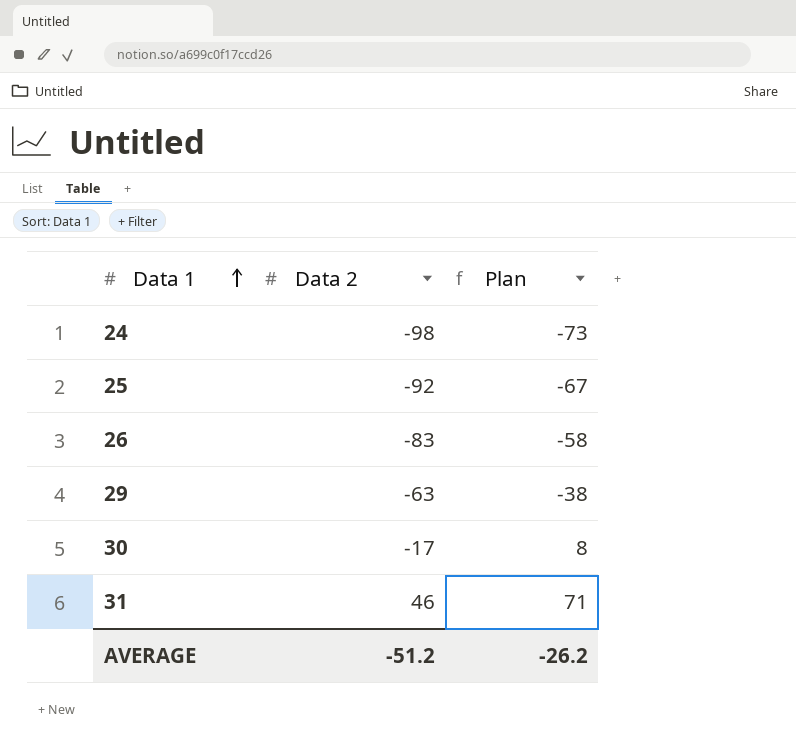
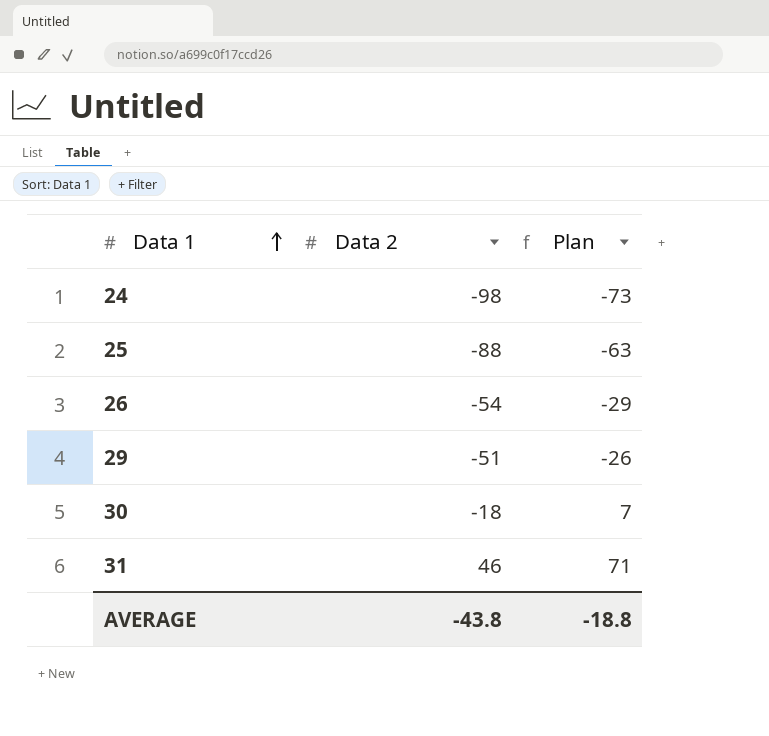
25 | Data 2: -92 -> -88
25 | Plan: -67 -> -63
26 | Data 2: -83 -> -54
26 | Plan: -58 -> -29
29 | Data 2: -63 -> -51
29 | Plan: -38 -> -26
30 | Data 2: -17 -> -18
30 | Plan: 8 -> 7
AVERAGE | Data 2: -51.2 -> -43.8
AVERAGE | Plan: -26.2 -> -18.8

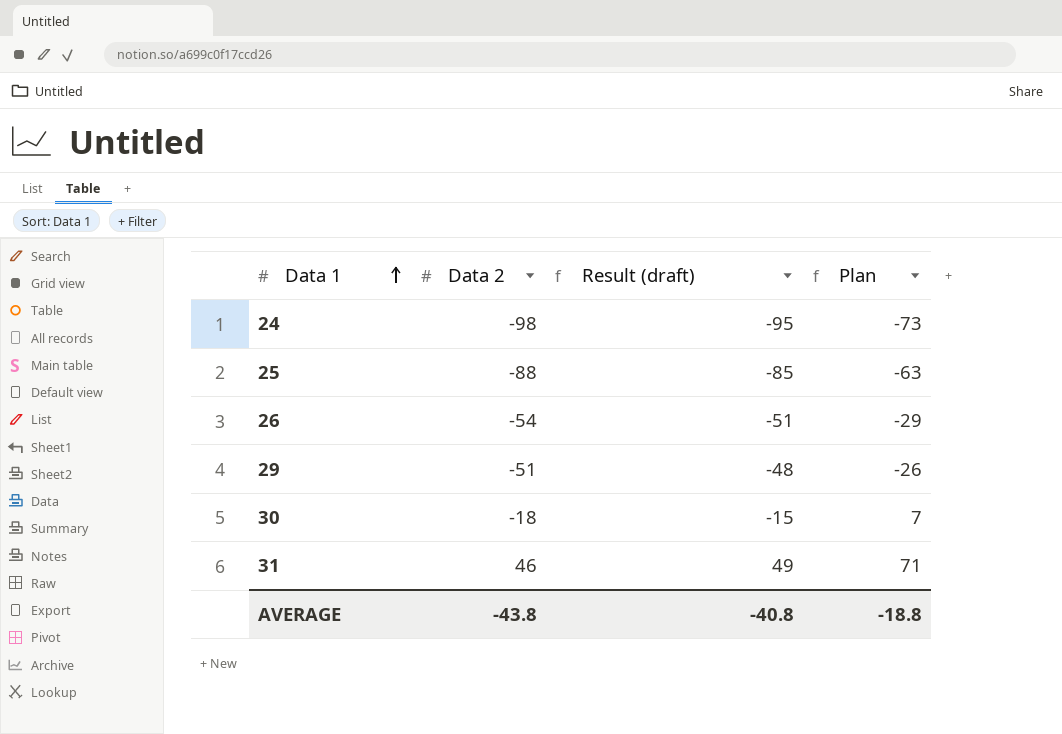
column Result (draft) | formula: none -> [Data 2] + 3

